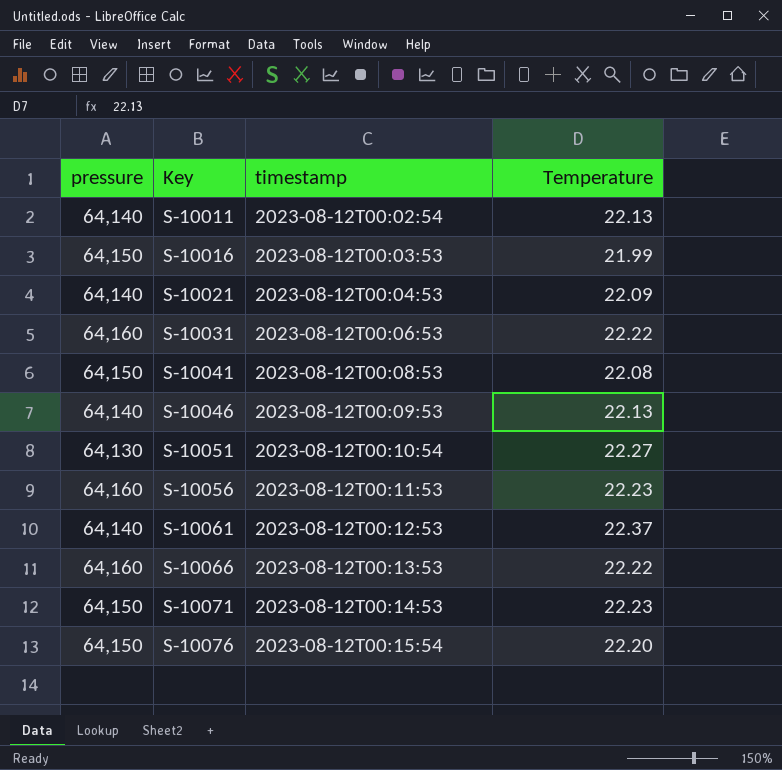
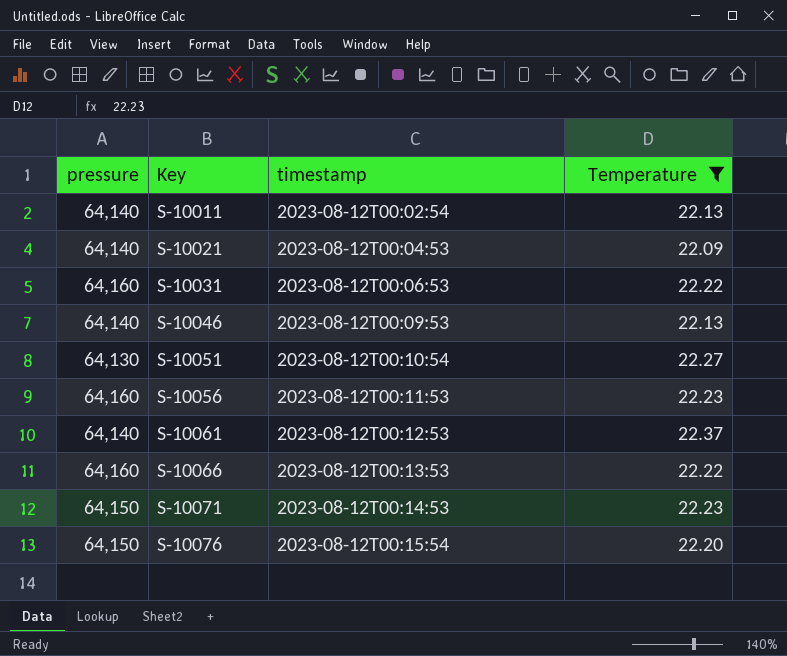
filter: none -> Temperature >= 22.09

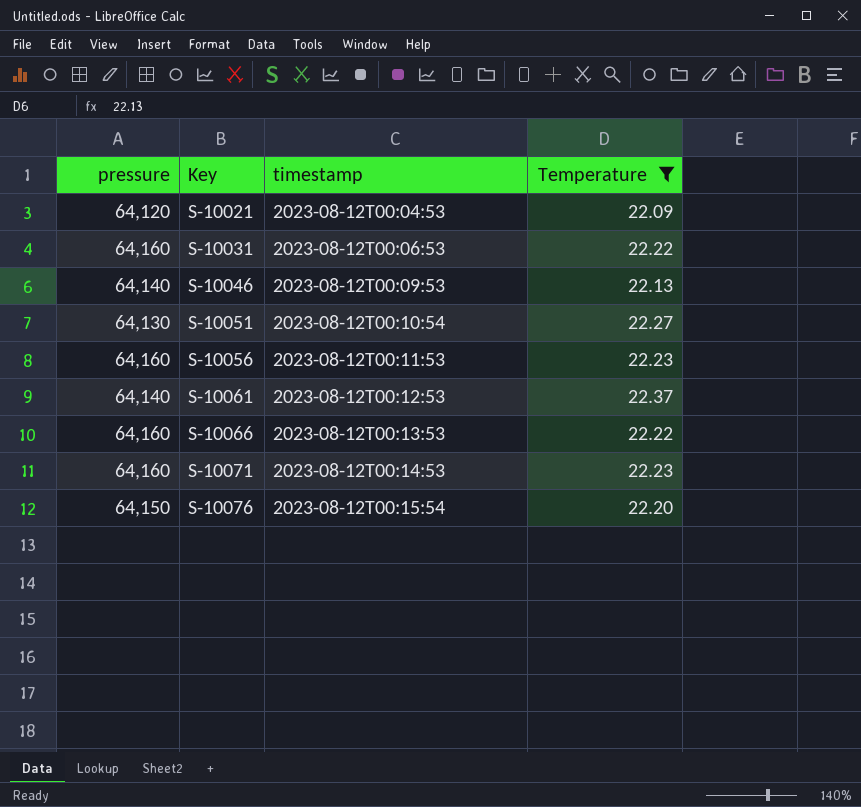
row S-10011: 64,140 | 2023-08-12T00:02:54 | 22.13 -> none
S-10021 | pressure: 64,140 -> 64,120
S-10071 | pressure: 64,150 -> 64,160

